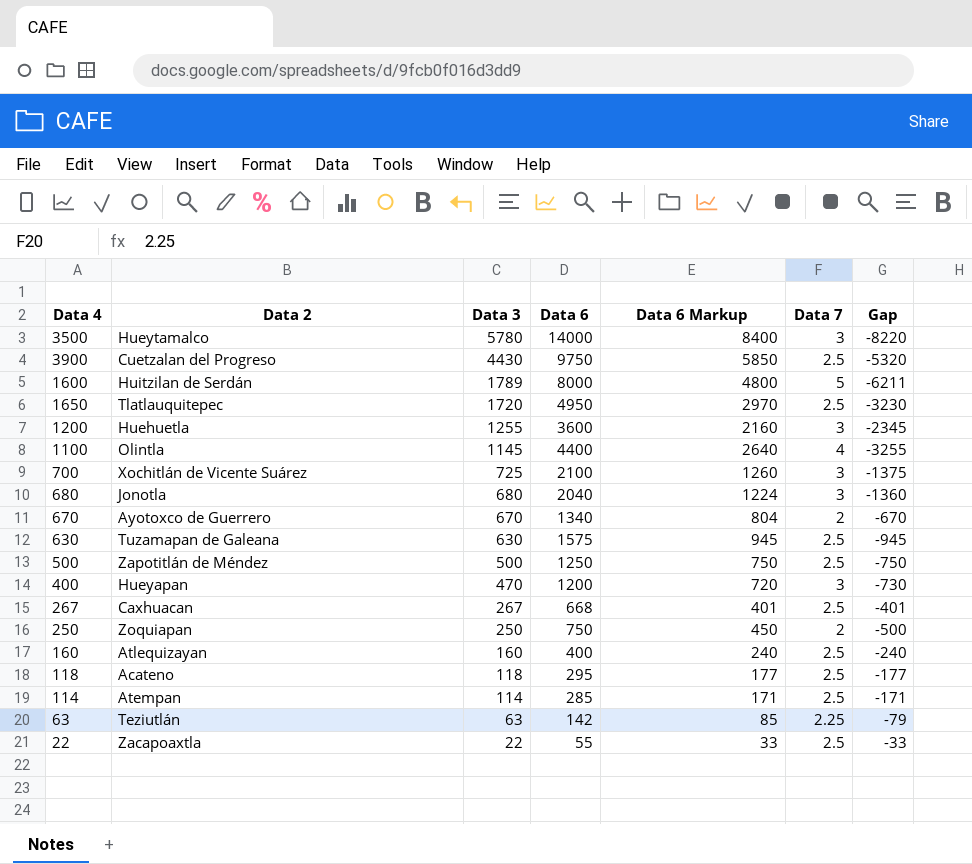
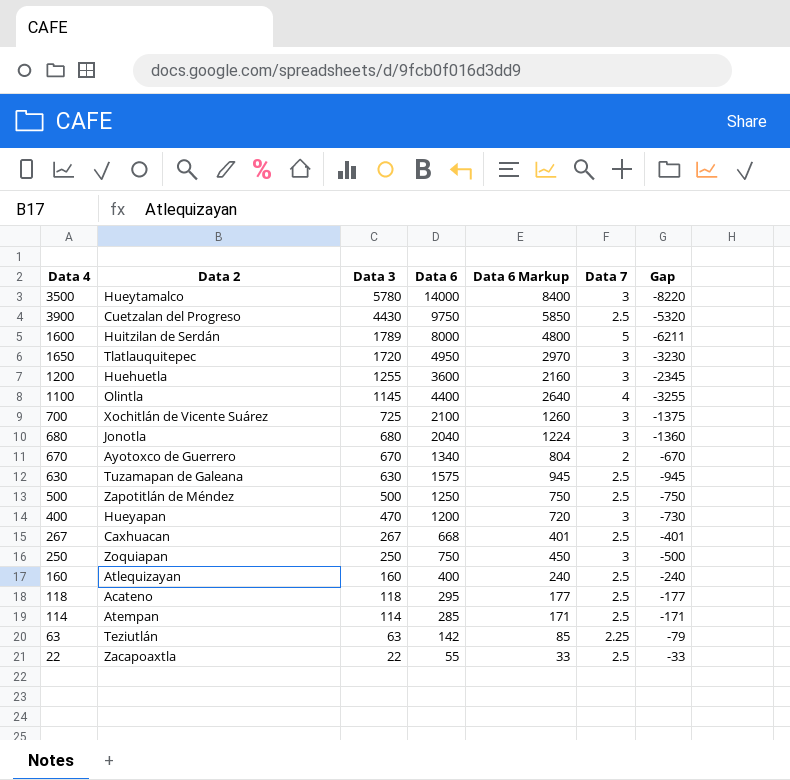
1650 | Data 7: 2.5 -> 3
250 | Data 7: 2 -> 3

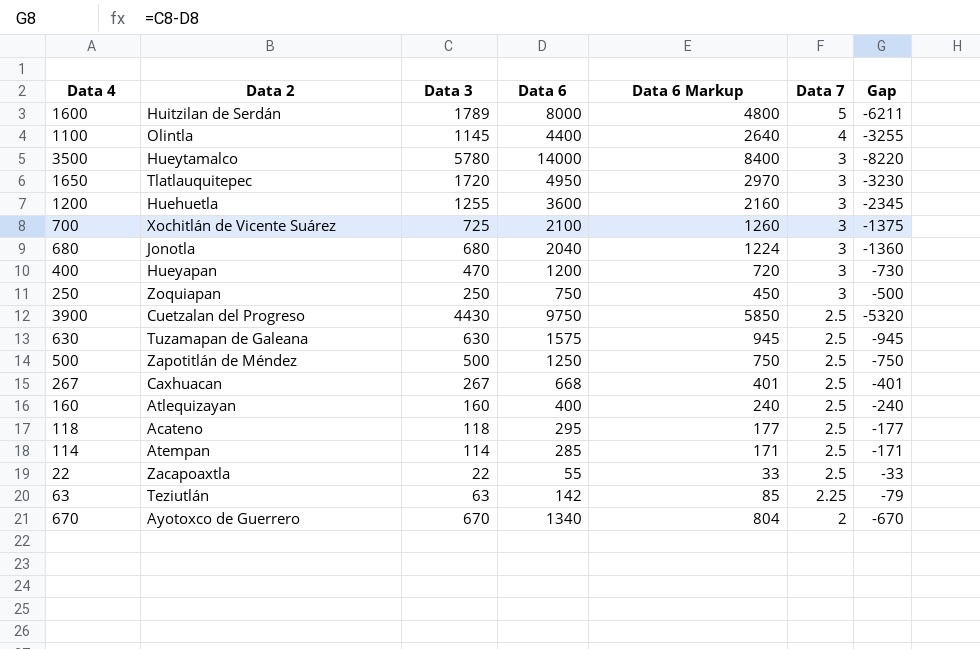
row order: Data 3 descending -> Data 7 descending

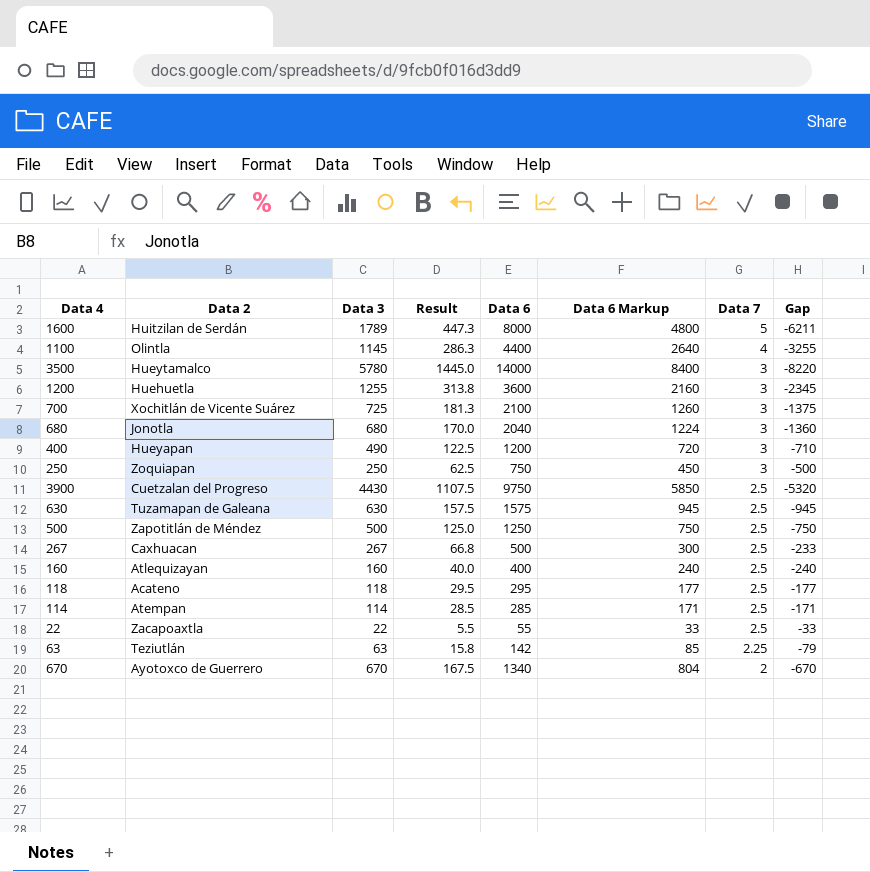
column Result | formula: none -> [Data 3] * 0.25
row 1650: Tlatlauquitepec | 1720 | 4950 | 2970 | 3 | -3230 -> none
400 | Data 3: 470 -> 490
400 | Gap: -730 -> -710
267 | Data 6: 668 -> 500
267 | Data 6 Markup: 401 -> 300
267 | Gap: -401 -> -233

